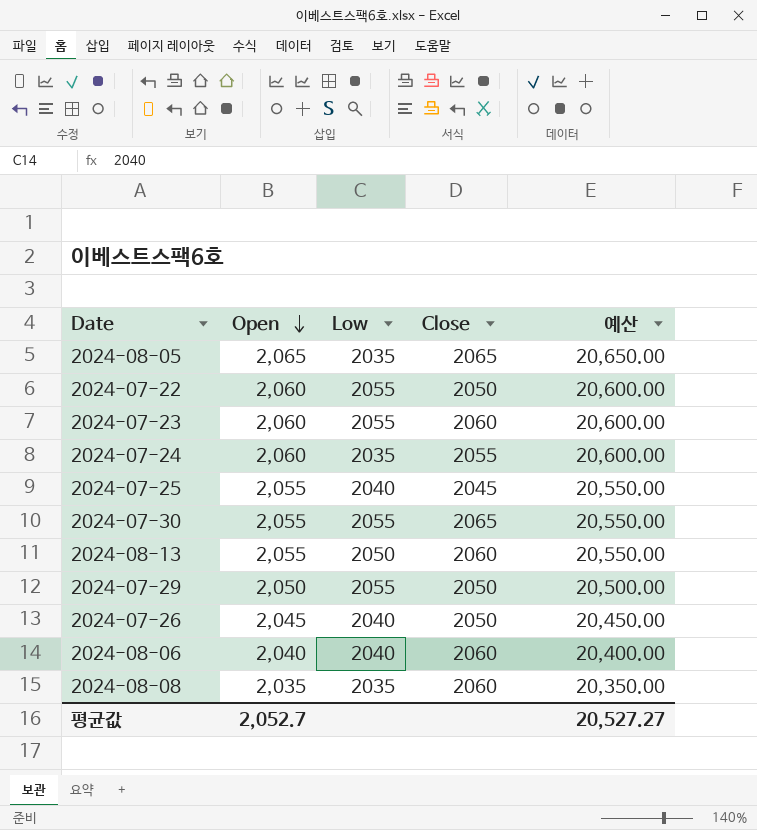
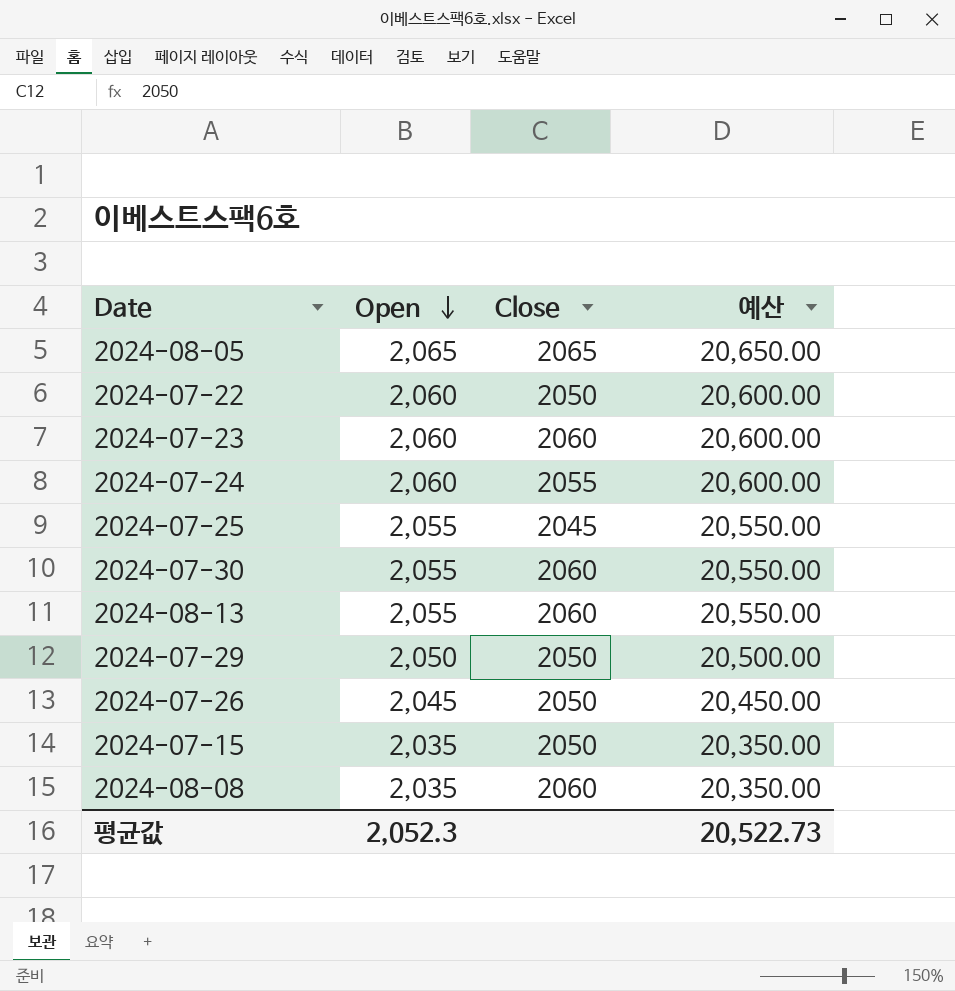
column Low | position: 3 -> none
row 2024-08-06: 2,040 | 2040 | 2060 | 20,400.00 -> none
2024-07-30 | Close: 2065 -> 2060
row 2024-07-15: none -> 2,035 | 2050 | 20,350.00
평균값 | Open: 2,052.7 -> 2,052.3
평균값 | 예산: 20,527.27 -> 20,522.73

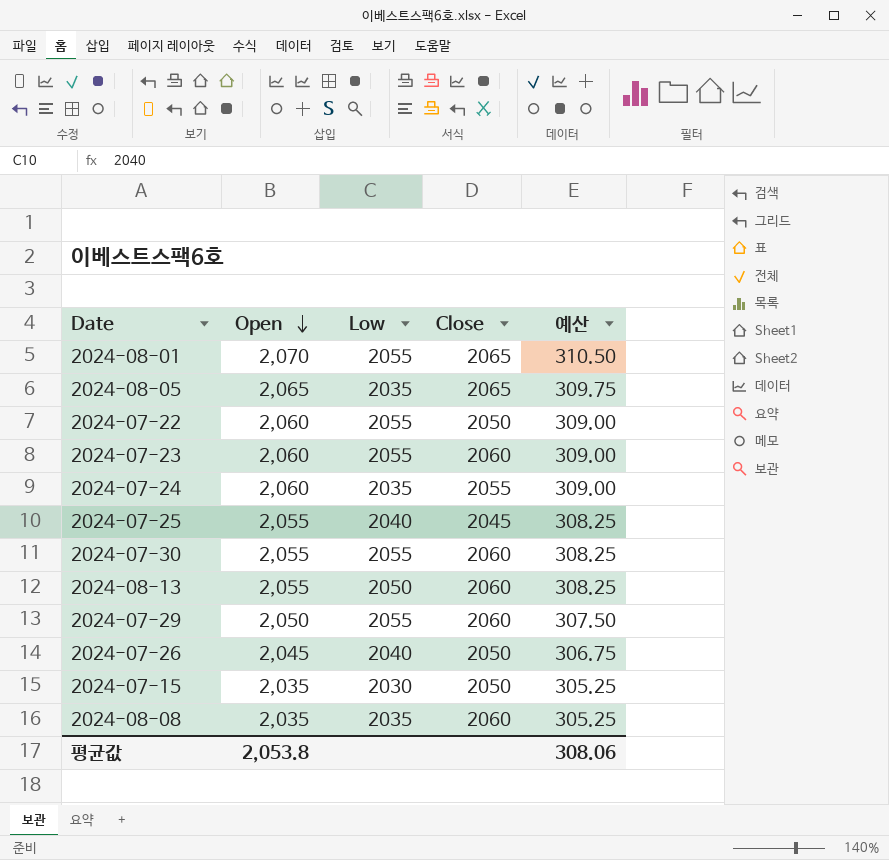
column Low | position: none -> 3
column 예산 | formula: [Open] * 10 -> [Open] * 0.15
row 2024-08-01: none -> 2,070 | 2055 | 2065 | 310.50
2024-07-29 | Close: 2050 -> 2060
평균값 | Open: 2,052.3 -> 2,053.8
평균값 | 예산: 20,522.73 -> 308.06

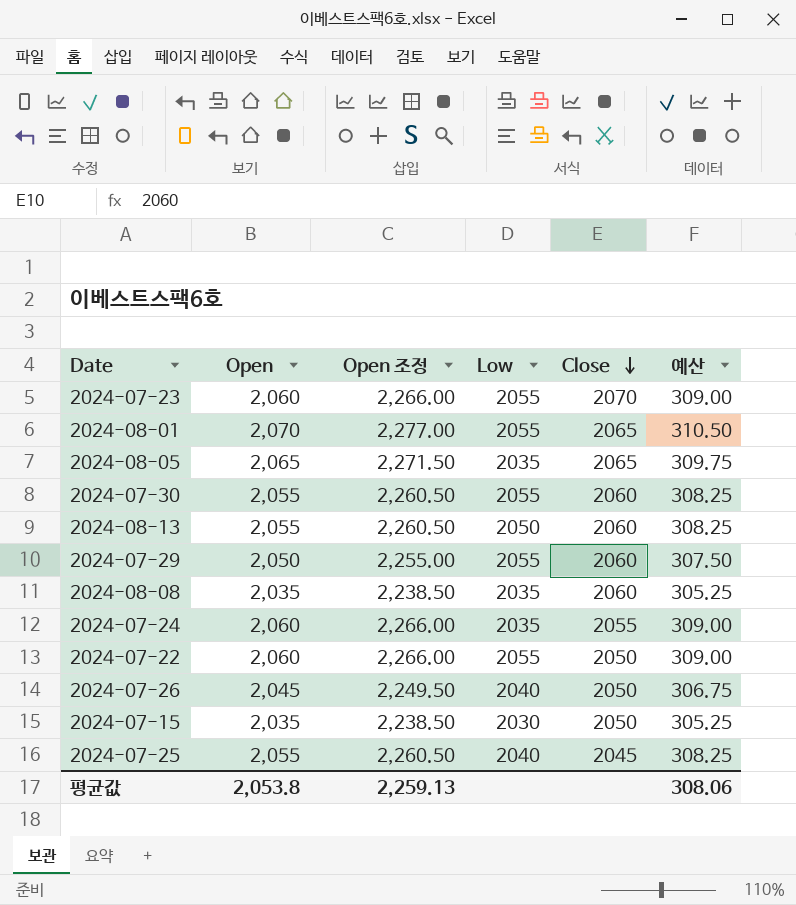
row order: Open descending -> Close descending
column Open 조정 | formula: none -> [Open] * 1.1
2024-07-23 | Close: 2060 -> 2070

